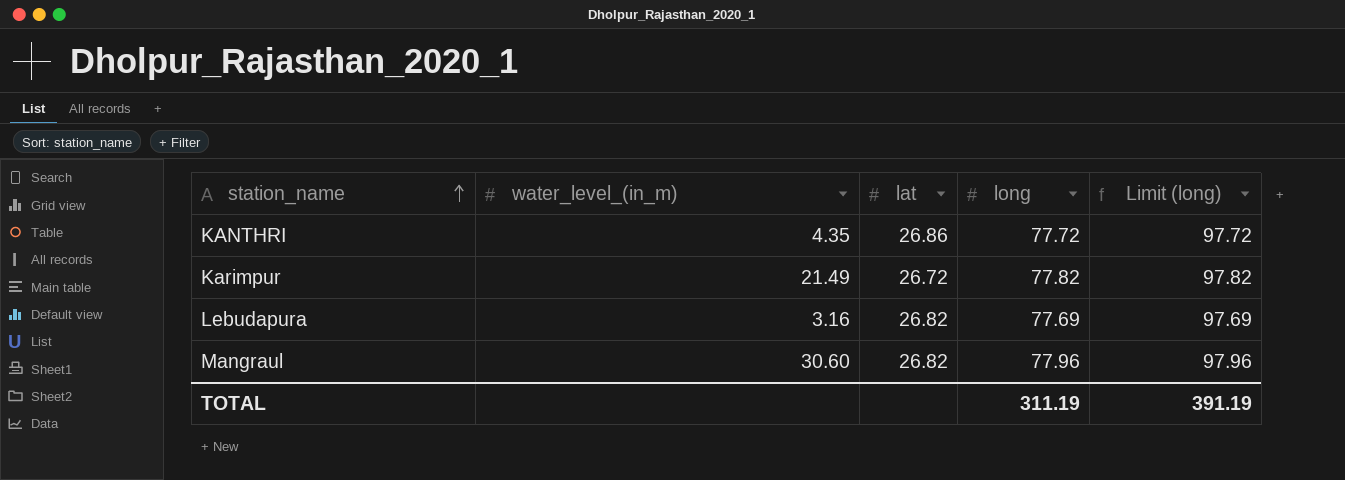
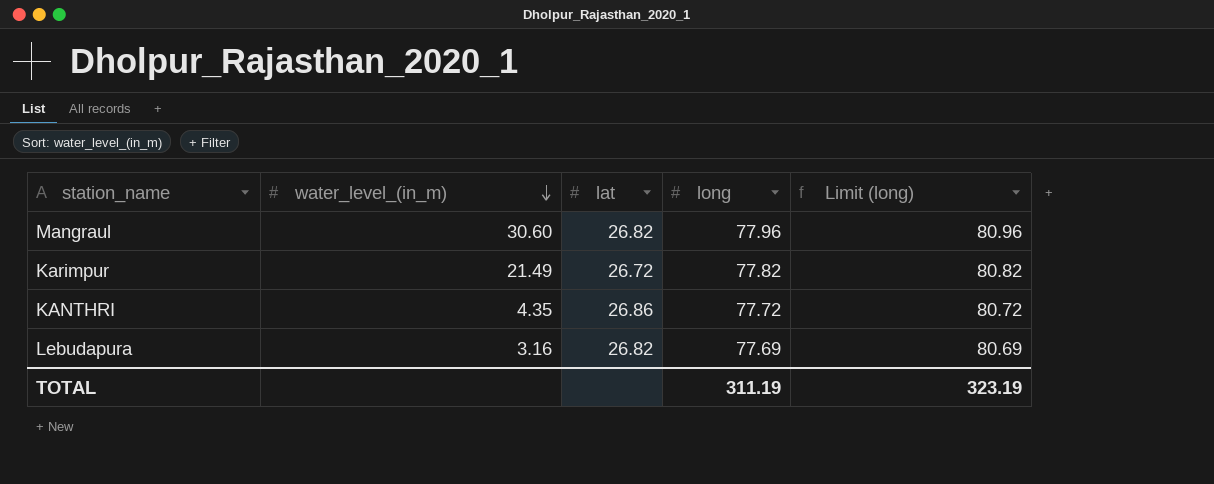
row order: station_name ascending -> water_level_(in_m) descending
column Limit (long) | formula: [long] + 20 -> [long] + 3
TOTAL | Limit (long): 391.19 -> 323.19

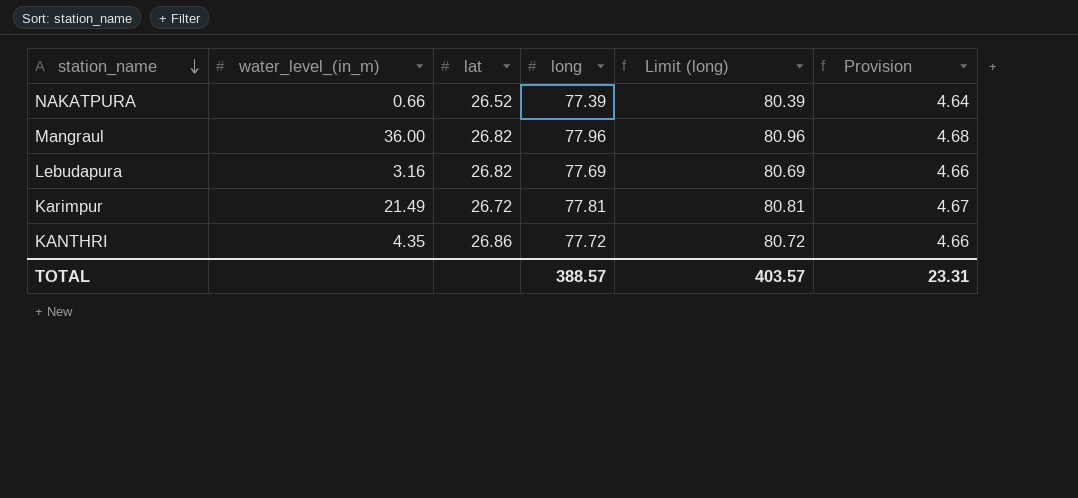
row order: water_level_(in_m) descending -> station_name descending
column Provision | formula: none -> [long] * 0.06
row NAKATPURA: none -> 0.66 | 26.52 | 77.39 | 80.39 | 4.64
Mangraul | water_level_(in_m): 30.60 -> 36.00
Karimpur | long: 77.82 -> 77.81
Karimpur | Limit (long): 80.82 -> 80.81
TOTAL | long: 311.19 -> 388.57
TOTAL | Limit (long): 323.19 -> 403.57

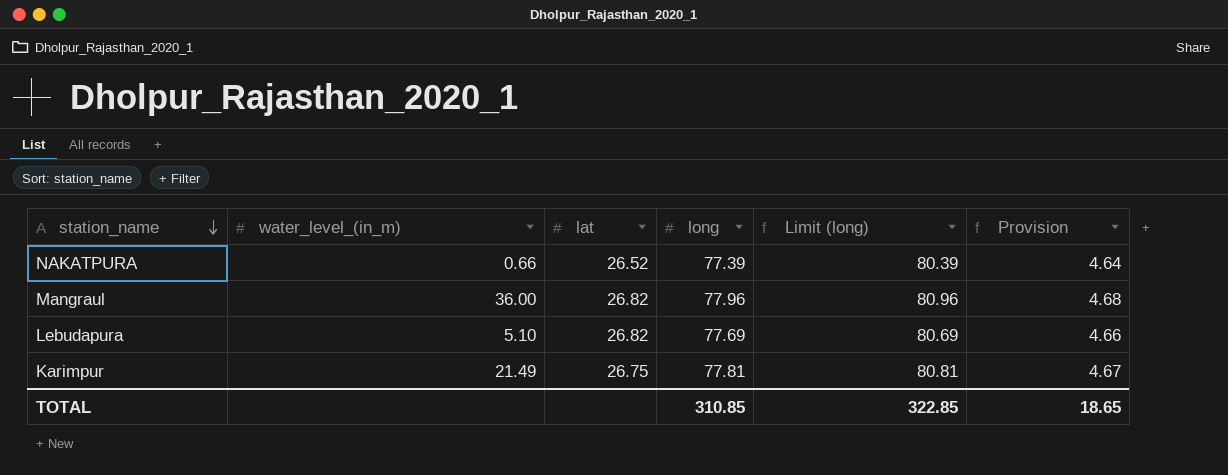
row KANTHRI: 4.35 | 26.86 | 77.72 | 80.72 | 4.66 -> none
Lebudapura | water_level_(in_m): 3.16 -> 5.10
Karimpur | lat: 26.72 -> 26.75
TOTAL | long: 388.57 -> 310.85
TOTAL | Limit (long): 403.57 -> 322.85
TOTAL | Provision: 23.31 -> 18.65

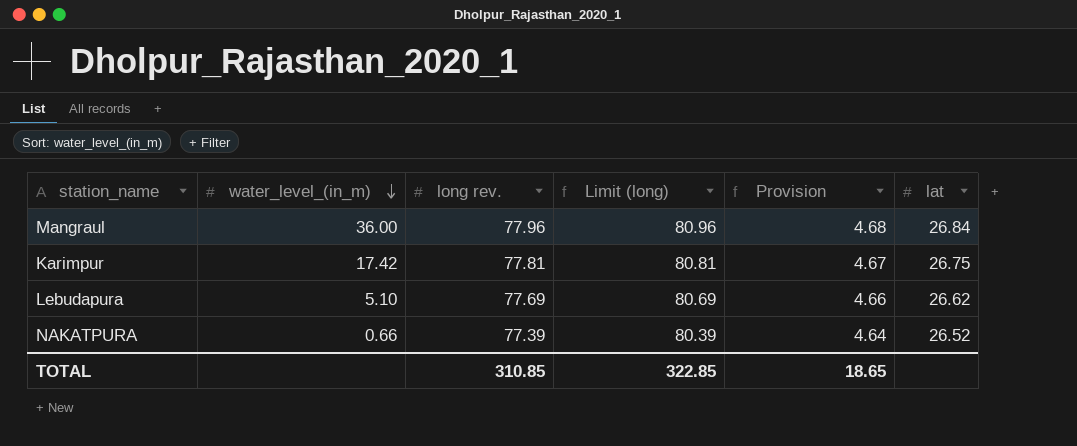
row order: station_name descending -> water_level_(in_m) descending
column name: long -> long rev.
column lat | position: 3 -> 6
Mangraul | lat: 26.82 -> 26.84
Karimpur | water_level_(in_m): 21.49 -> 17.42
Lebudapura | lat: 26.82 -> 26.62

